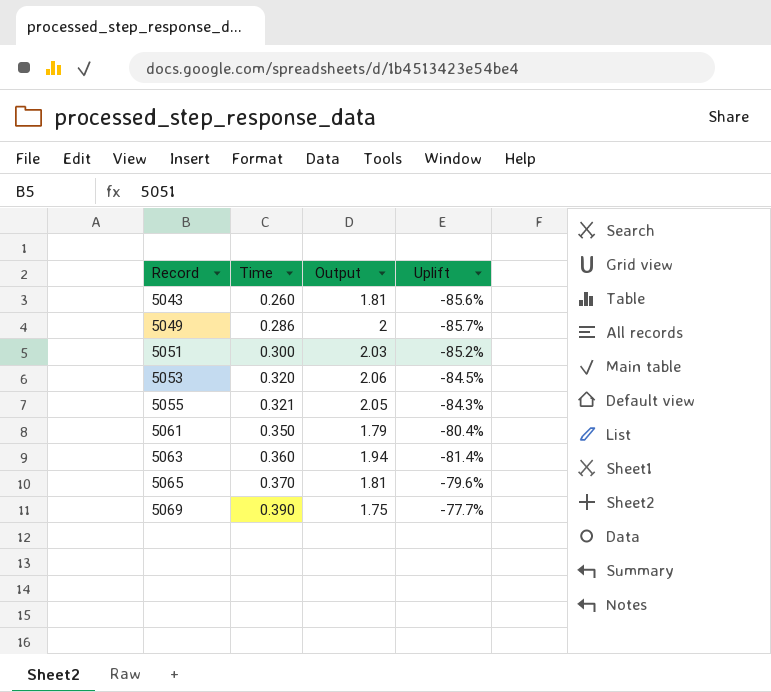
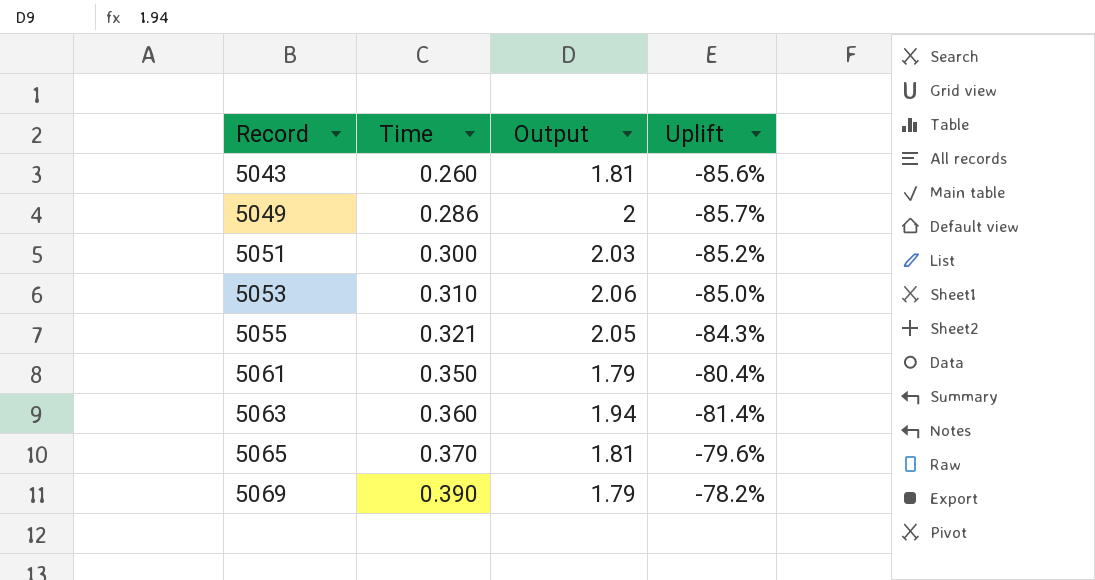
5053 | Time: 0.320 -> 0.310
5053 | Uplift: -84.5% -> -85.0%
5069 | Output: 1.75 -> 1.79
5069 | Uplift: -77.7% -> -78.2%

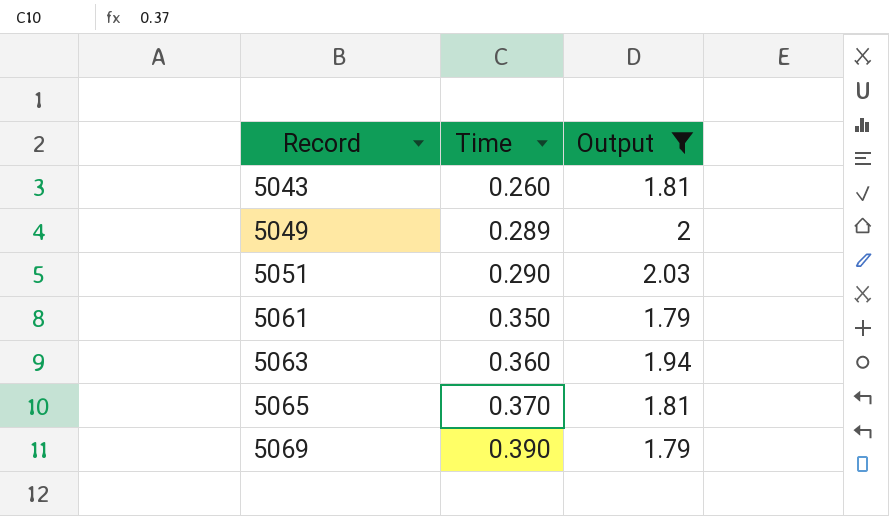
filter: none -> Output <= 2.03
column Uplift | formula: ([Time] - [Output]) / [Output] -> none
5049 | Time: 0.286 -> 0.289
5051 | Time: 0.300 -> 0.290

